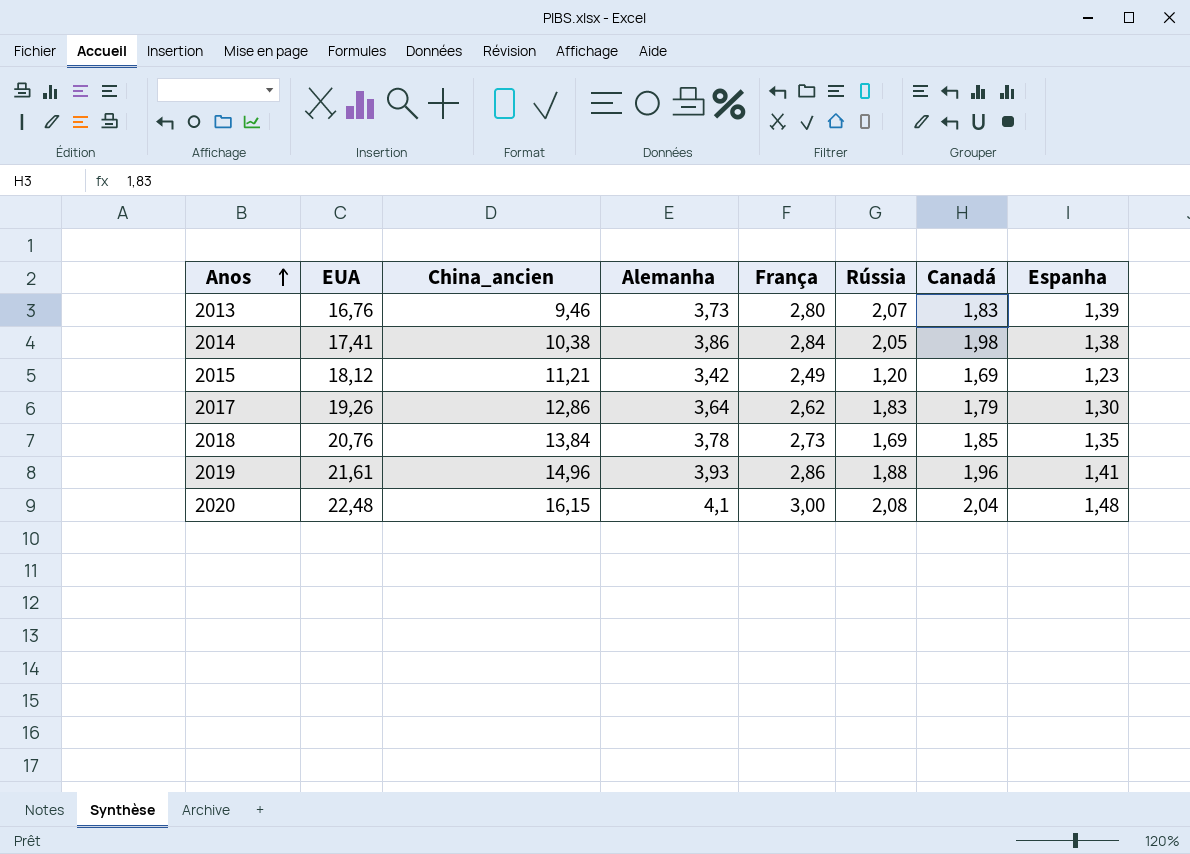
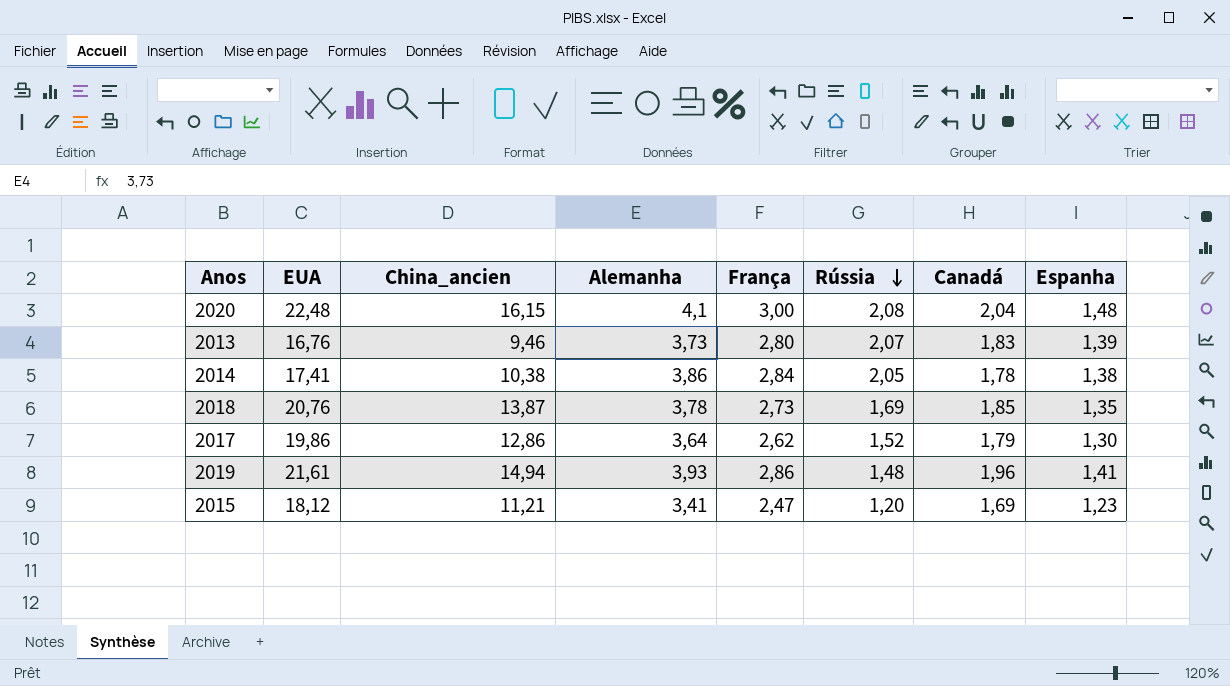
row order: Anos ascending -> Rússia descending
2014 | Canadá: 1,98 -> 1,78
2018 | China_ancien: 13,84 -> 13,87
2017 | EUA: 19,26 -> 19,86
2017 | Rússia: 1,83 -> 1,52
2019 | China_ancien: 14,96 -> 14,94
2019 | Rússia: 1,88 -> 1,48
2015 | Alemanha: 3,42 -> 3,41
2015 | França: 2,49 -> 2,47

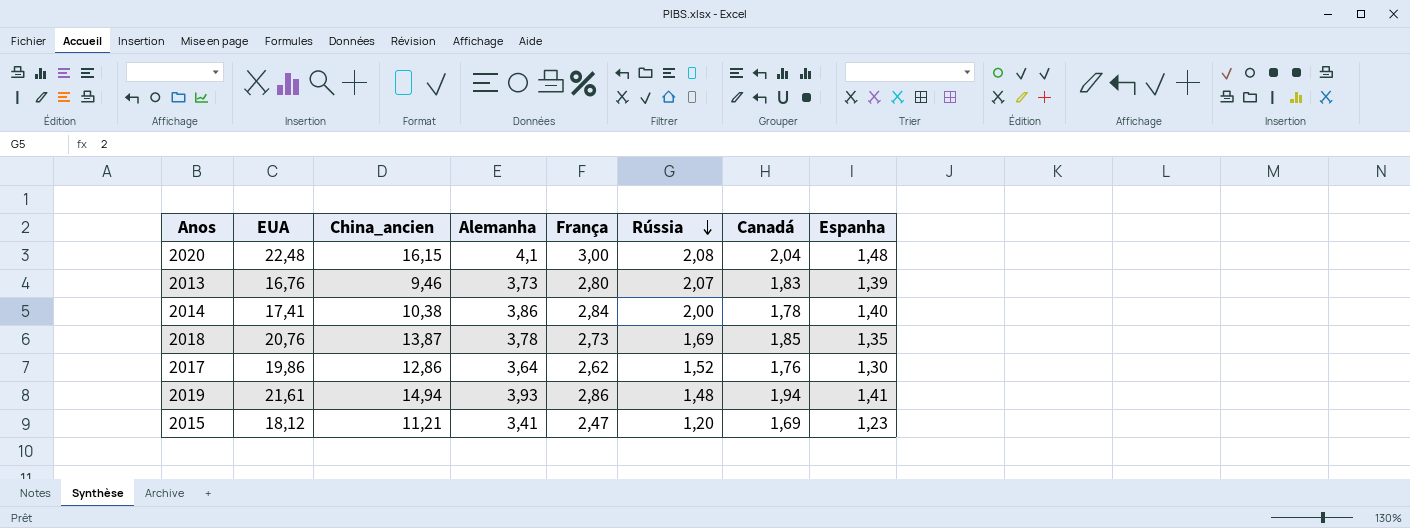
2014 | Rússia: 2,05 -> 2,00
2014 | Espanha: 1,38 -> 1,40
2017 | Canadá: 1,79 -> 1,76
2019 | Canadá: 1,96 -> 1,94

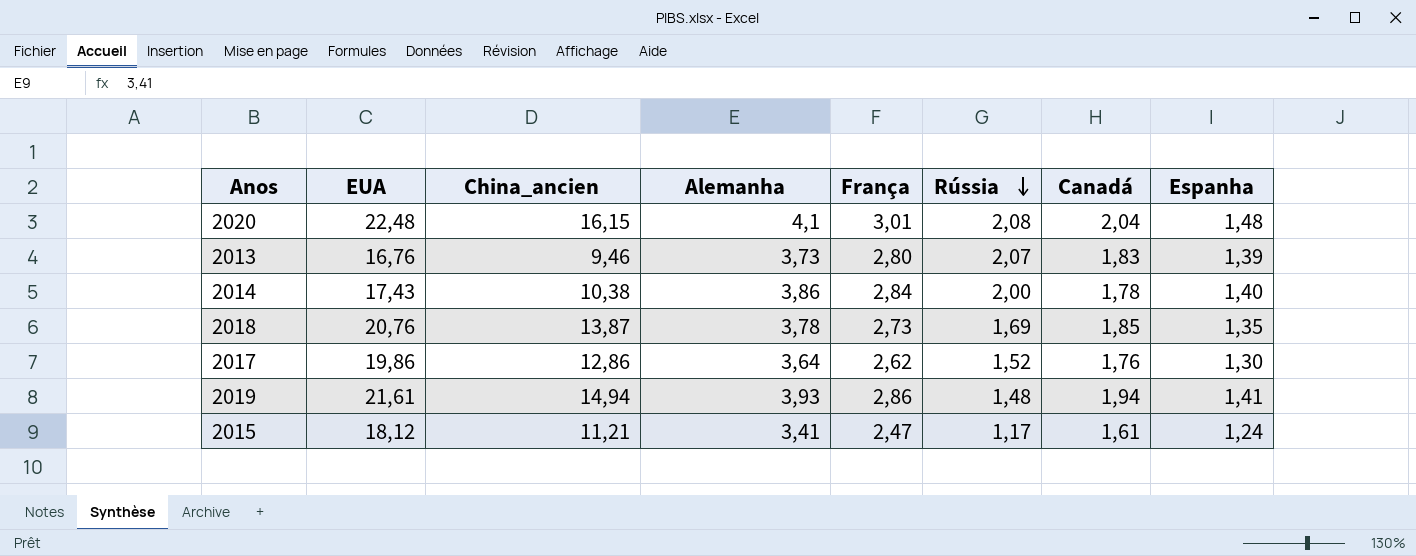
2020 | França: 3,00 -> 3,01
2014 | EUA: 17,41 -> 17,43
2015 | Rússia: 1,20 -> 1,17
2015 | Canadá: 1,69 -> 1,61
2015 | Espanha: 1,23 -> 1,24

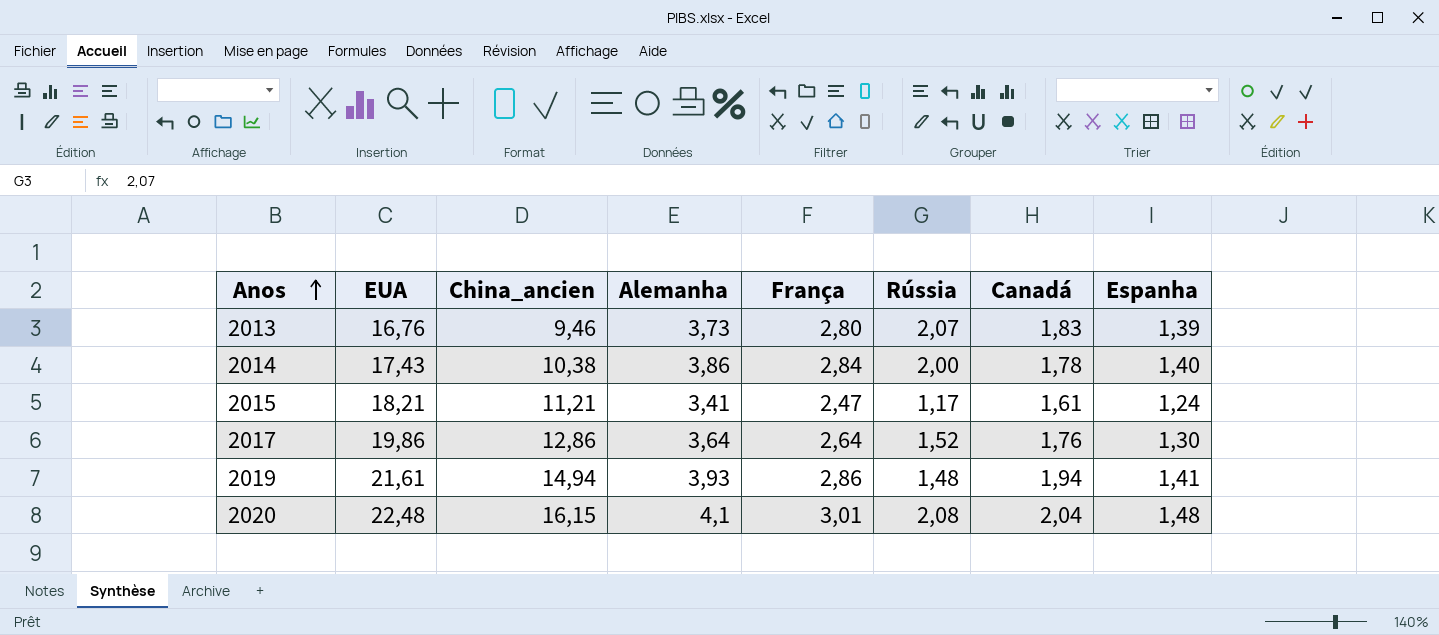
row order: Rússia descending -> Anos ascending
row 2018: 20,76 | 13,87 | 3,78 | 2,73 | 1,69 | 1,85 | 1,35 -> none
2015 | EUA: 18,12 -> 18,21
2017 | França: 2,62 -> 2,64

